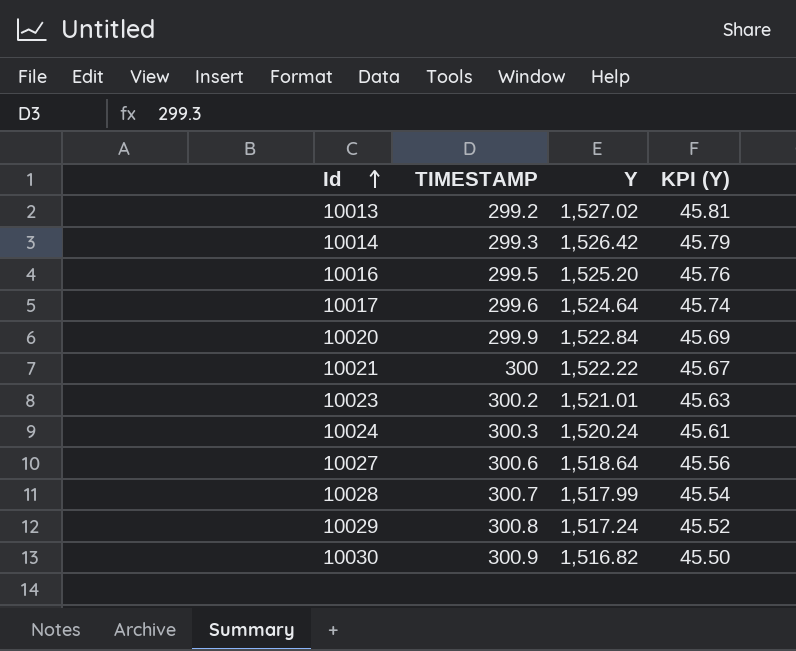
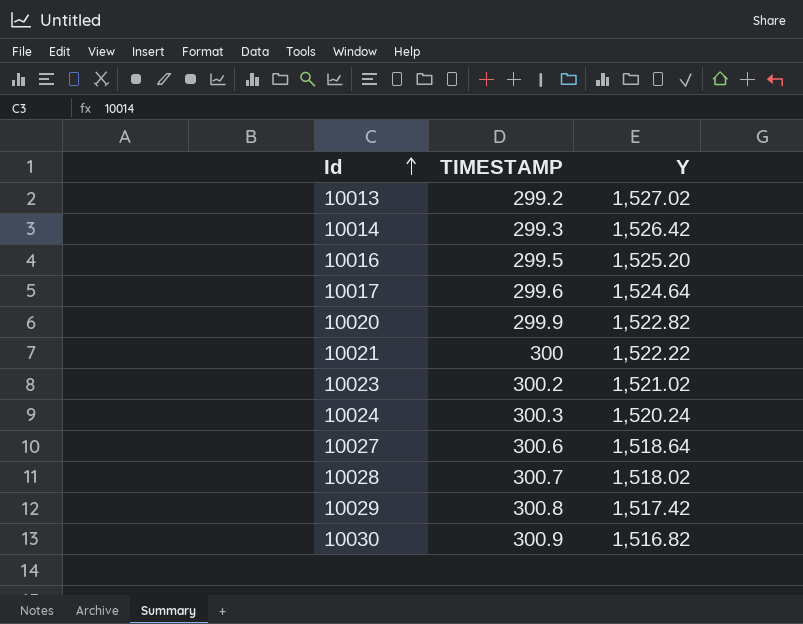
column KPI (Y) | formula: [Y] * 0.03 -> none
10020 | Y: 1,522.84 -> 1,522.82
10023 | Y: 1,521.01 -> 1,521.02
10028 | Y: 1,517.99 -> 1,518.02
10029 | Y: 1,517.24 -> 1,517.42

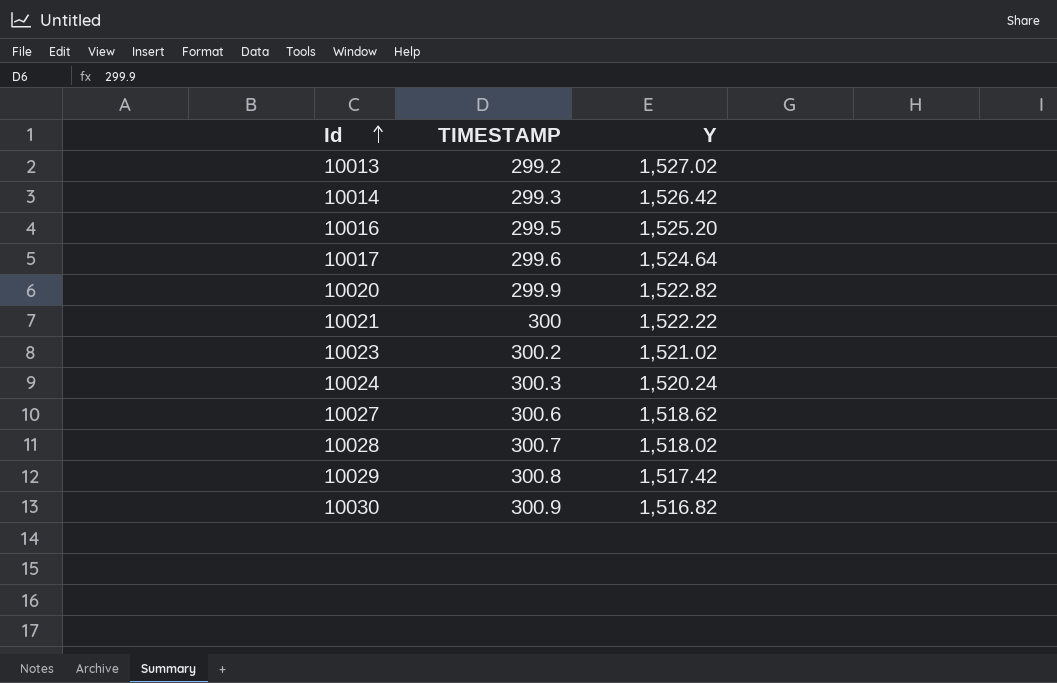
10027 | Y: 1,518.64 -> 1,518.62

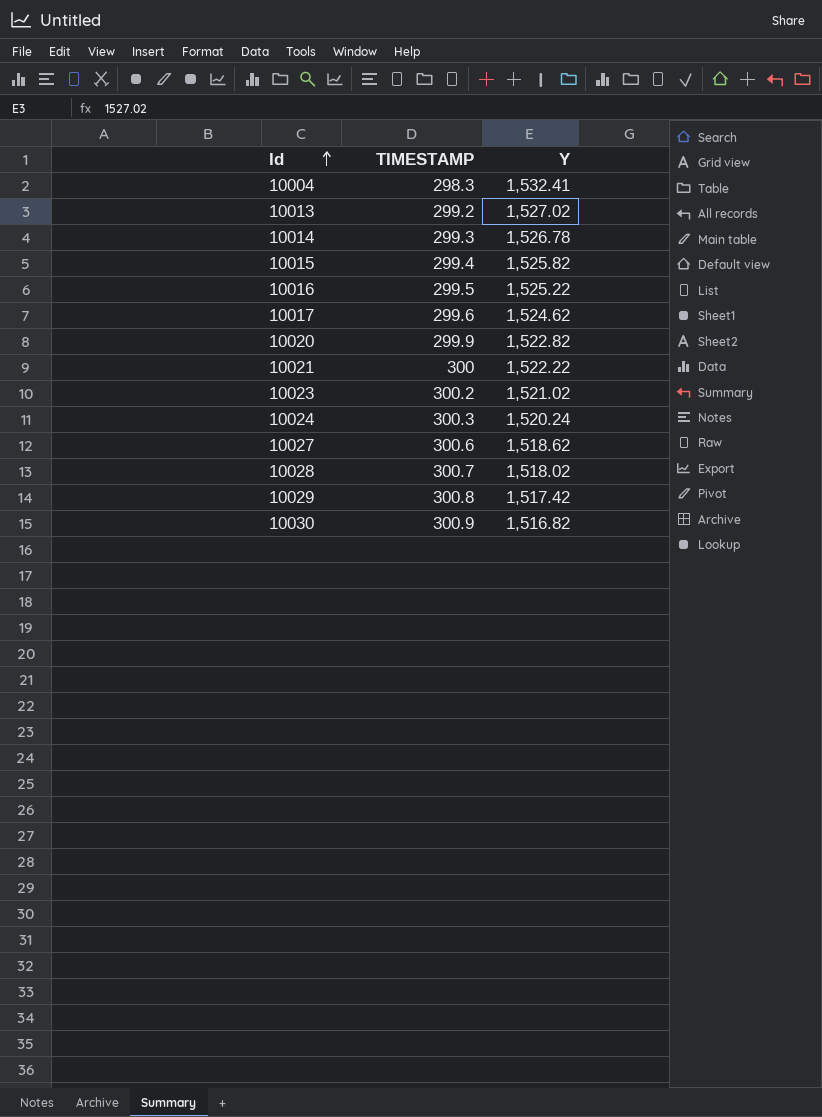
row 10004: none -> 298.3 | 1,532.41
10014 | Y: 1,526.42 -> 1,526.78
row 10015: none -> 299.4 | 1,525.82
10016 | Y: 1,525.20 -> 1,525.22
10017 | Y: 1,524.64 -> 1,524.62

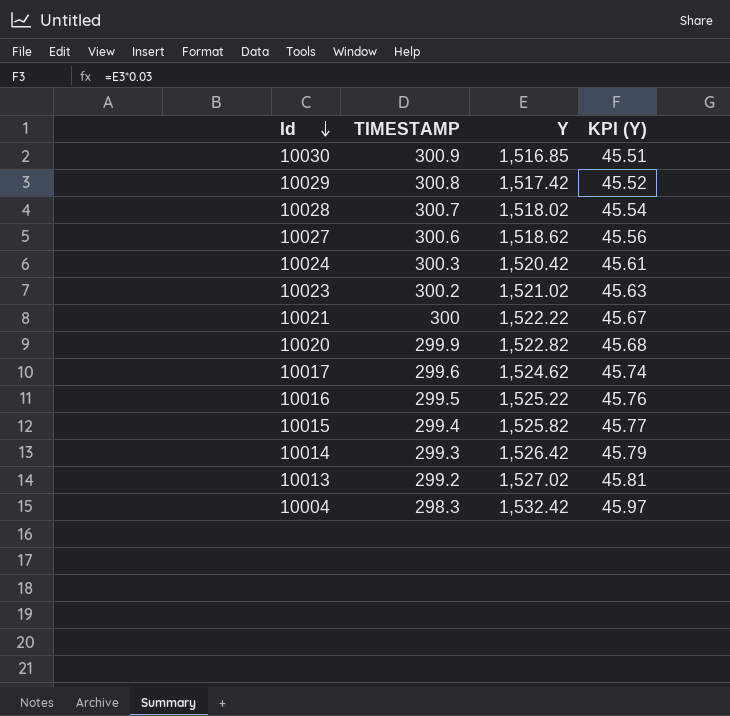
row order: Id ascending -> Id descending
column KPI (Y) | formula: none -> [Y] * 0.03
10030 | Y: 1,516.82 -> 1,516.85
10024 | Y: 1,520.24 -> 1,520.42
10014 | Y: 1,526.78 -> 1,526.42
10004 | Y: 1,532.41 -> 1,532.42

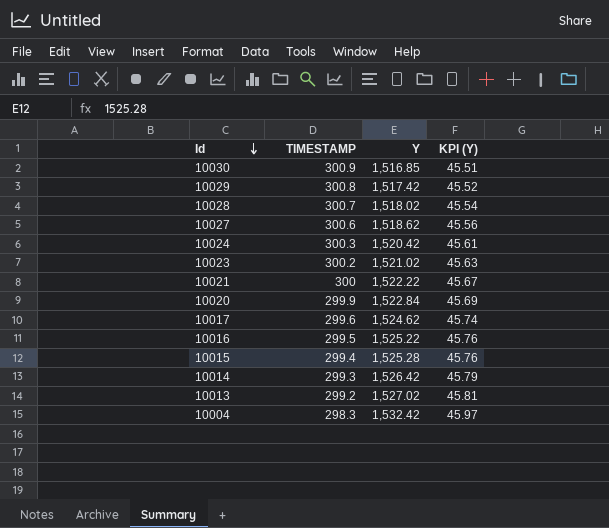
10020 | Y: 1,522.82 -> 1,522.84
10020 | KPI (Y): 45.68 -> 45.69
10015 | Y: 1,525.82 -> 1,525.28
10015 | KPI (Y): 45.77 -> 45.76

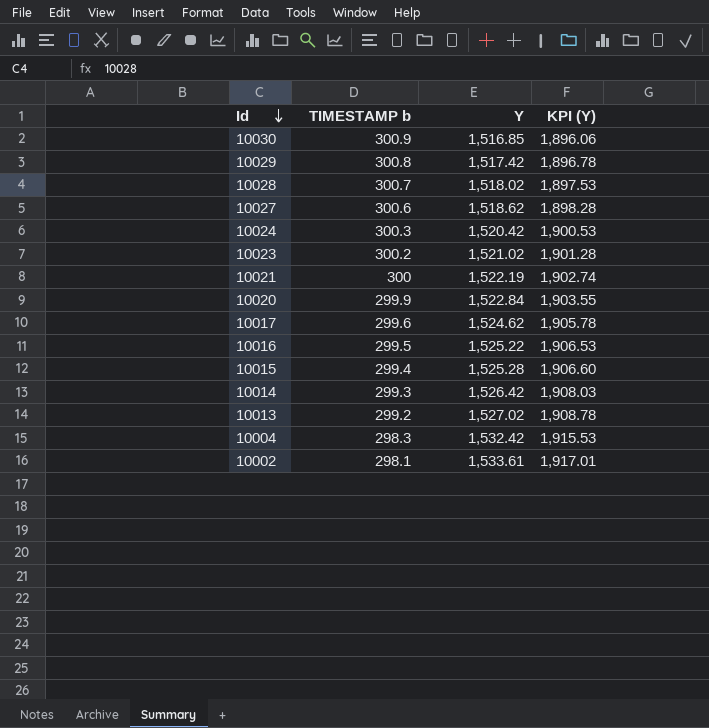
column name: TIMESTAMP -> TIMESTAMP b
column KPI (Y) | formula: [Y] * 0.03 -> [Y] * 1.25
10021 | Y: 1,522.22 -> 1,522.19
row 10002: none -> 298.1 | 1,533.61 | 1,917.01

